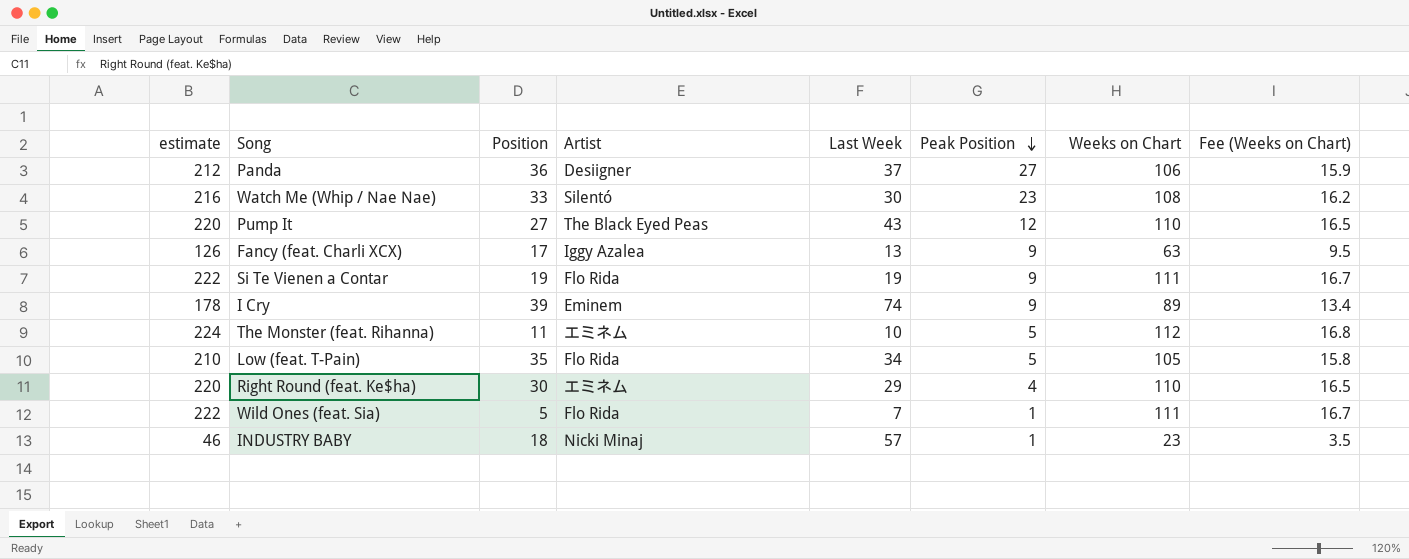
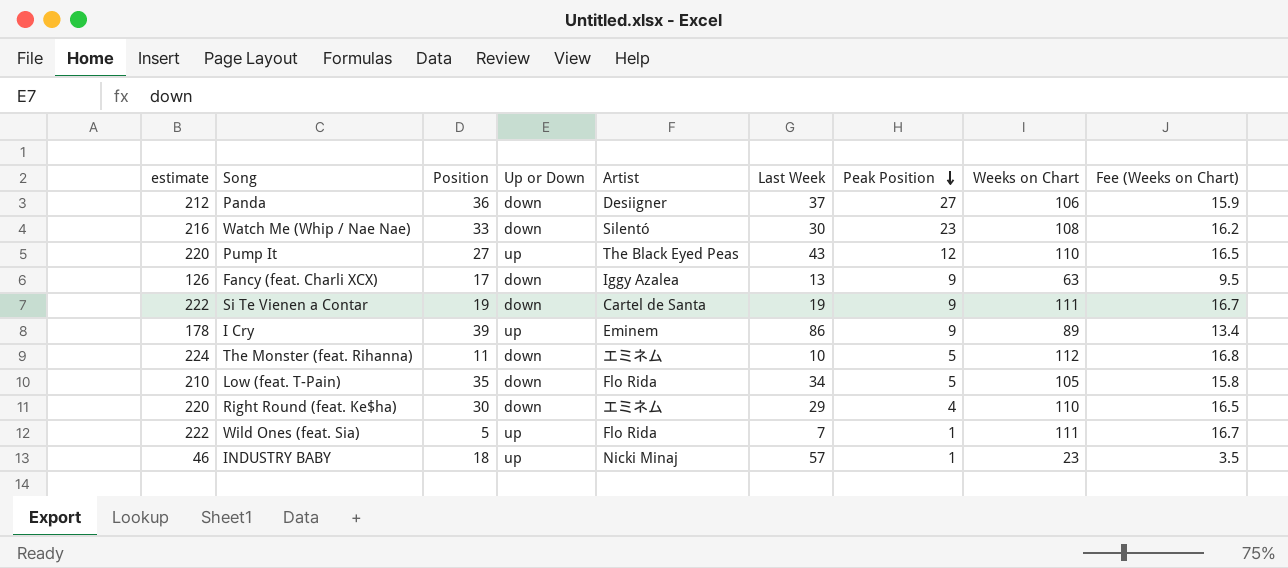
column Up or Down | position: none -> 4
Si Te Vienen a Contar | Artist: Flo Rida -> Cartel de Santa
I Cry | Last Week: 74 -> 86

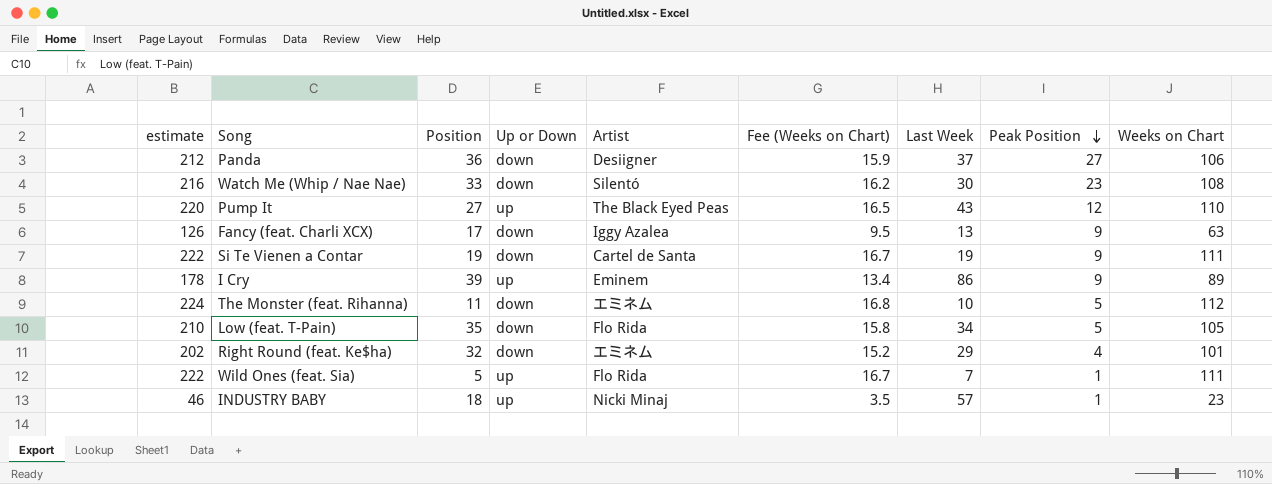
column Fee (Weeks on Chart) | position: 9 -> 6
Right Round (feat. Ke$ha) | estimate: 220 -> 202
Right Round (feat. Ke$ha) | Position: 30 -> 32
Right Round (feat. Ke$ha) | Fee (Weeks on Chart): 16.5 -> 15.2
Right Round (feat. Ke$ha) | Weeks on Chart: 110 -> 101

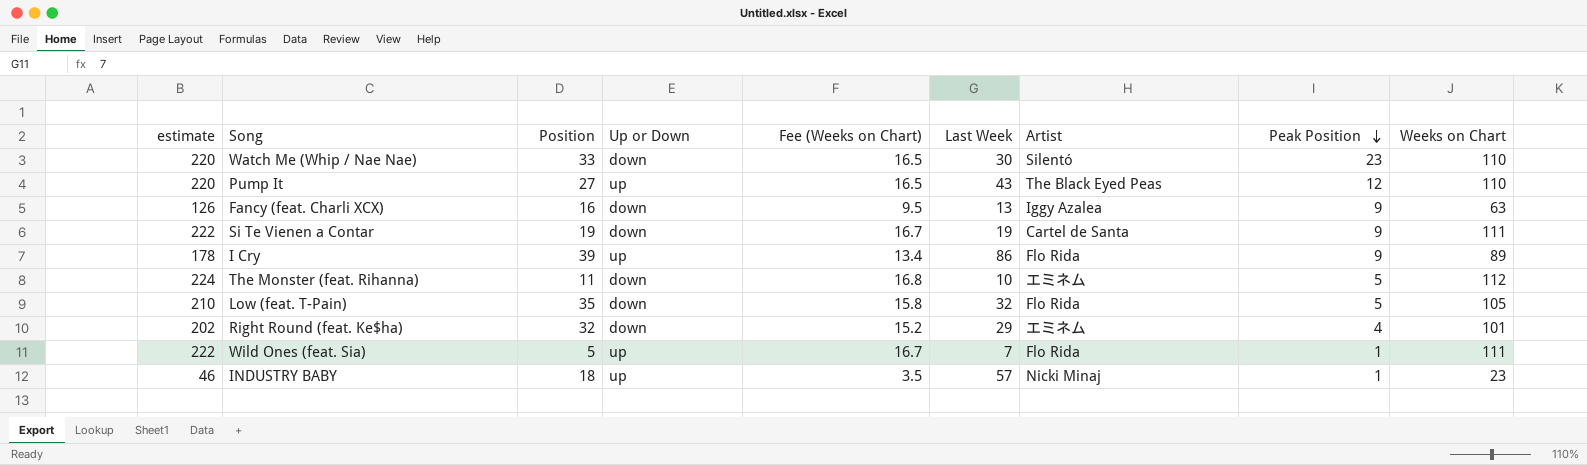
column Artist | position: 5 -> 7
row Panda: 212 | 36 | down | Desiigner | 15.9 | 37 | 27 | 106 -> none
Watch Me (Whip / Nae Nae) | estimate: 216 -> 220
Watch Me (Whip / Nae Nae) | Fee (Weeks on Chart): 16.2 -> 16.5
Watch Me (Whip / Nae Nae) | Weeks on Chart: 108 -> 110
Fancy (feat. Charli XCX) | Position: 17 -> 16
I Cry | Artist: Eminem -> Flo Rida
Low (feat. T-Pain) | Last Week: 34 -> 32

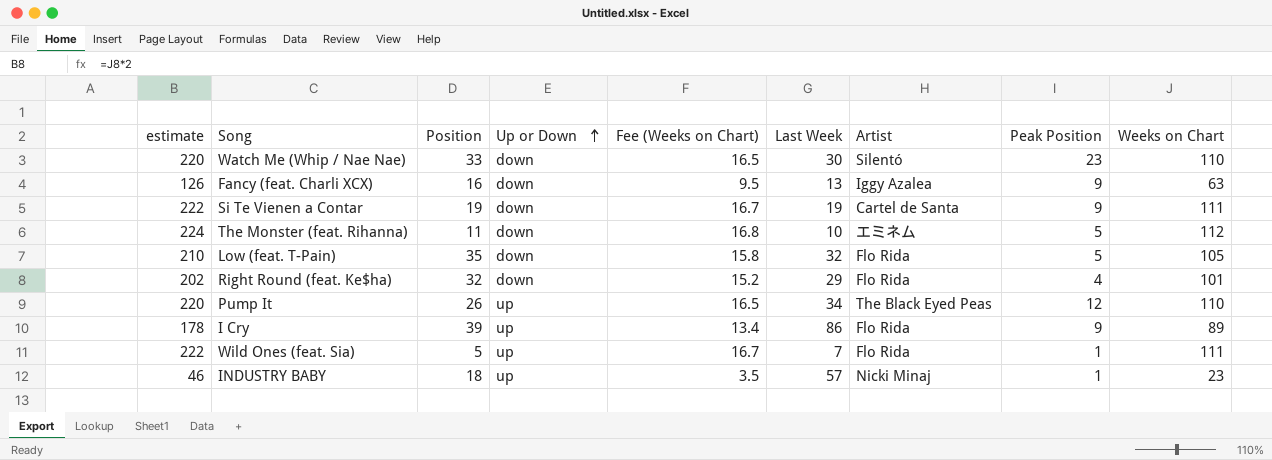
row order: Peak Position descending -> Up or Down ascending
Right Round (feat. Ke$ha) | Artist: エミネム -> Flo Rida
Pump It | Position: 27 -> 26
Pump It | Last Week: 43 -> 34

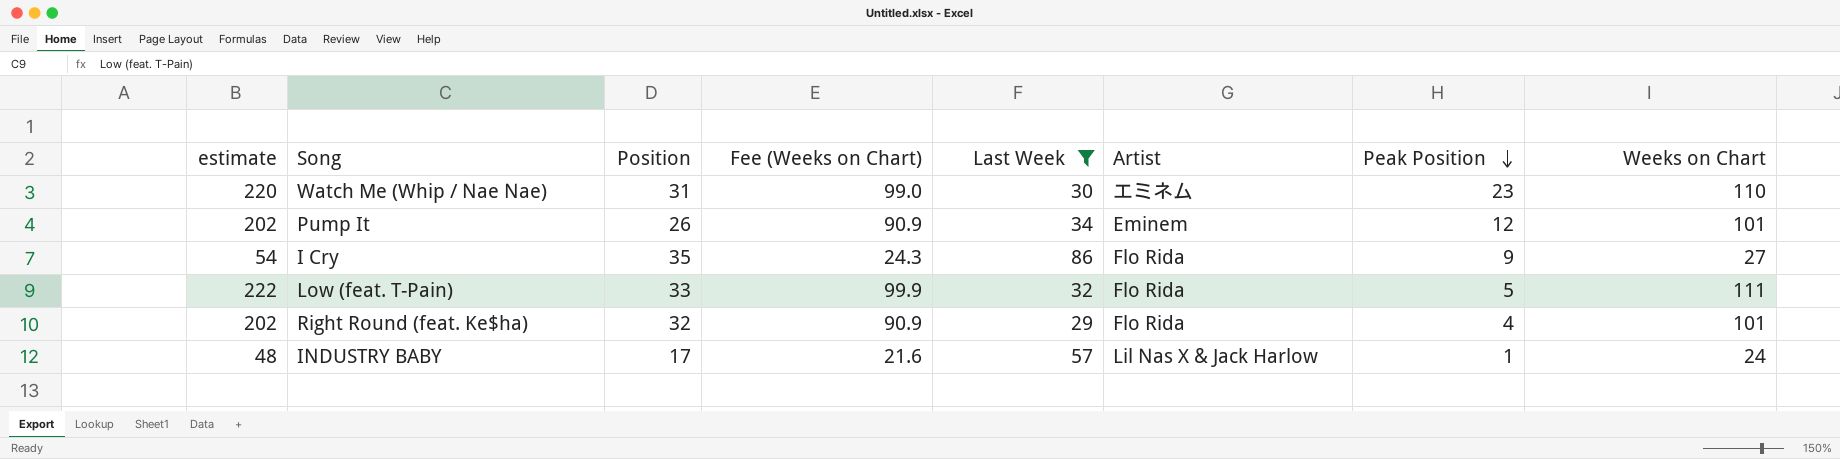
filter: none -> Last Week >= 29
row order: Up or Down ascending -> Peak Position descending
column Up or Down | position: 4 -> none
column Fee (Weeks on Chart) | formula: [Weeks on Chart] * 0.15 -> [Weeks on Chart] * 0.9
Watch Me (Whip / Nae Nae) | Position: 33 -> 31
Watch Me (Whip / Nae Nae) | Artist: Silentó -> エミネム
Pump It | estimate: 220 -> 202
Pump It | Artist: The Black Eyed Peas -> Eminem
Pump It | Weeks on Chart: 110 -> 101
I Cry | estimate: 178 -> 54
I Cry | Position: 39 -> 35
I Cry | Weeks on Chart: 89 -> 27
Low (feat. T-Pain) | estimate: 210 -> 222
Low (feat. T-Pain) | Position: 35 -> 33
Low (feat. T-Pain) | Weeks on Chart: 105 -> 111
INDUSTRY BABY | estimate: 46 -> 48
INDUSTRY BABY | Position: 18 -> 17
INDUSTRY BABY | Artist: Nicki Minaj -> Lil Nas X & Jack Harlow
INDUSTRY BABY | Weeks on Chart: 23 -> 24

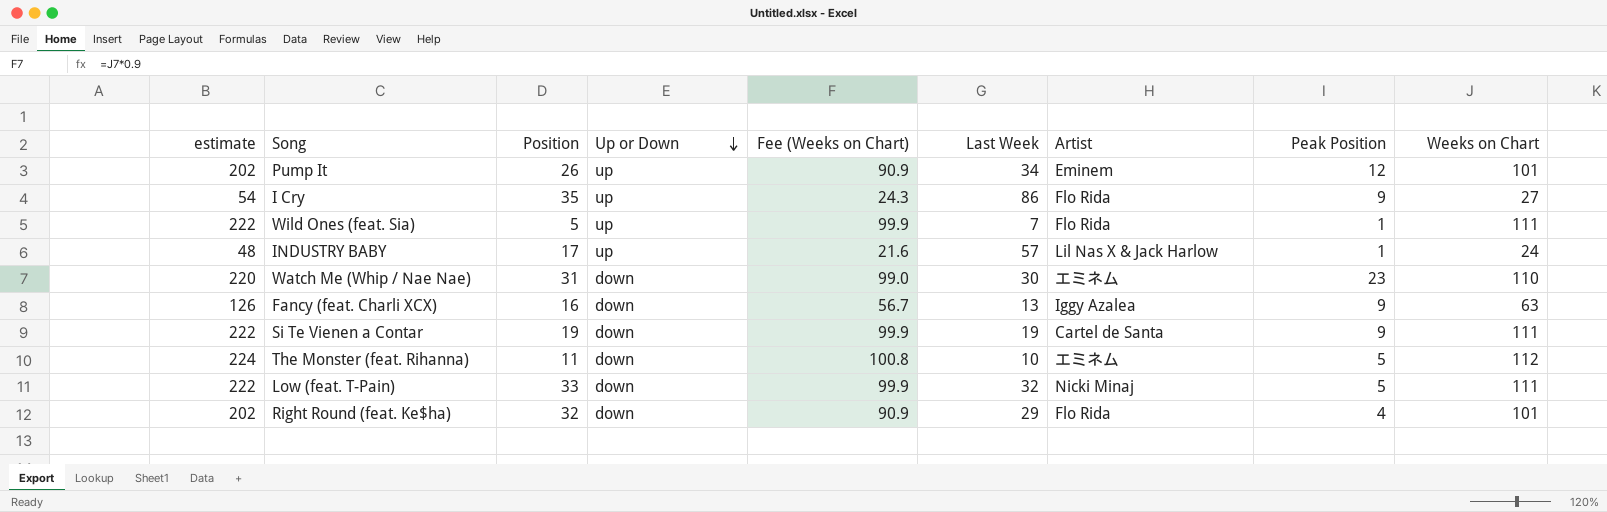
filter: Last Week >= 29 -> none
row order: Peak Position descending -> Up or Down descending
column Up or Down | position: none -> 4
Low (feat. T-Pain) | Artist: Flo Rida -> Nicki Minaj

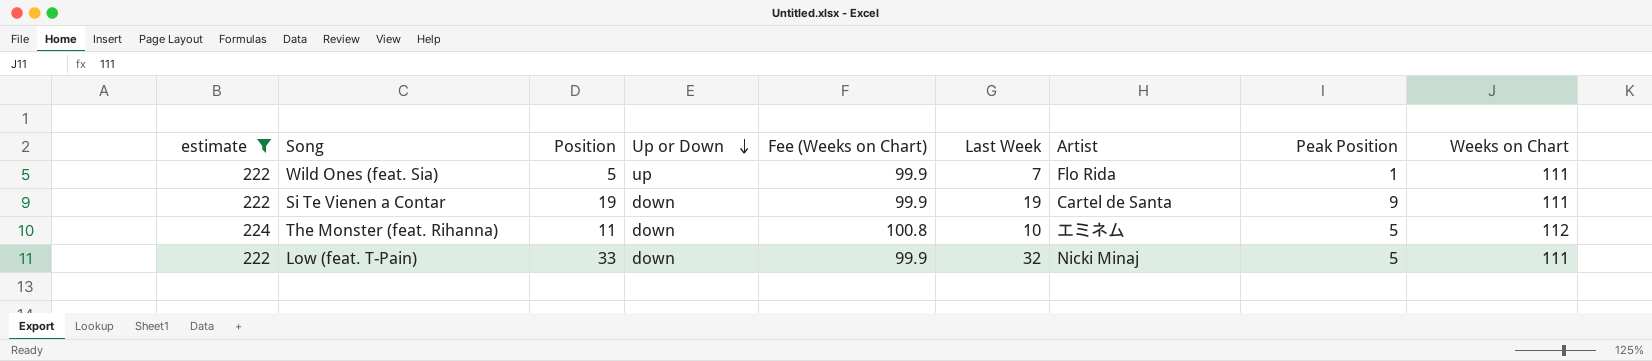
filter: none -> estimate >= 222

